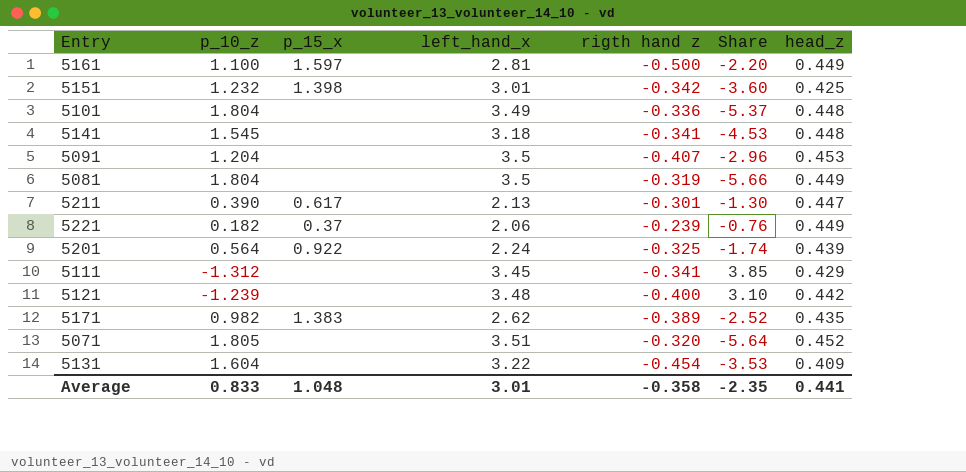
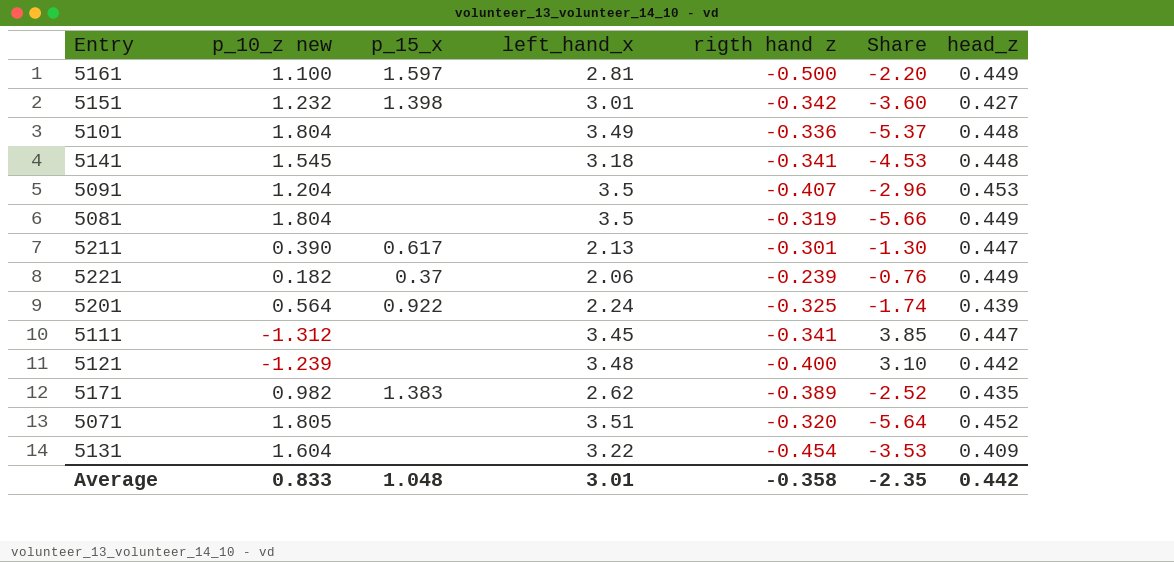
column name: p_10_z -> p_10_z new
5151 | head_z: 0.425 -> 0.427
5111 | head_z: 0.429 -> 0.447
Average | head_z: 0.441 -> 0.442

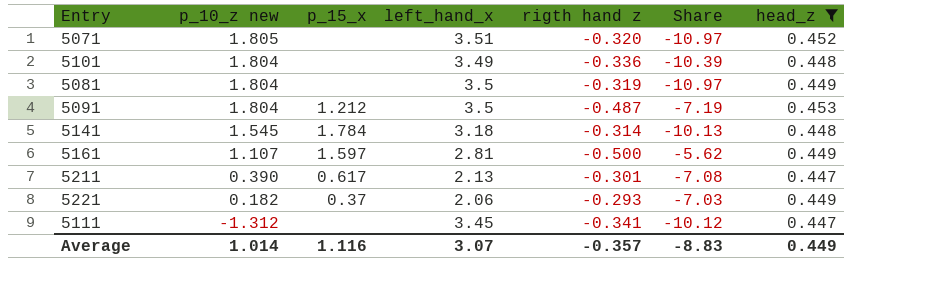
filter: none -> head_z >= 0.447
row order: none -> p_10_z new descending
column Share | formula: [p_10_z new] / [rigth hand z] -> [left_hand_x] / [rigth hand z]
5091 | p_10_z new: 1.204 -> 1.804
5091 | p_15_x: none -> 1.212
5091 | rigth hand z: -0.407 -> -0.487
5141 | p_15_x: none -> 1.784
5141 | rigth hand z: -0.341 -> -0.314
5161 | p_10_z new: 1.100 -> 1.107
5221 | rigth hand z: -0.239 -> -0.293
Average | p_10_z new: 0.833 -> 1.014
Average | p_15_x: 1.048 -> 1.116
Average | left_hand_x: 3.01 -> 3.07
Average | rigth hand z: -0.358 -> -0.357
Average | Share: -2.35 -> -8.83
Average | head_z: 0.442 -> 0.449

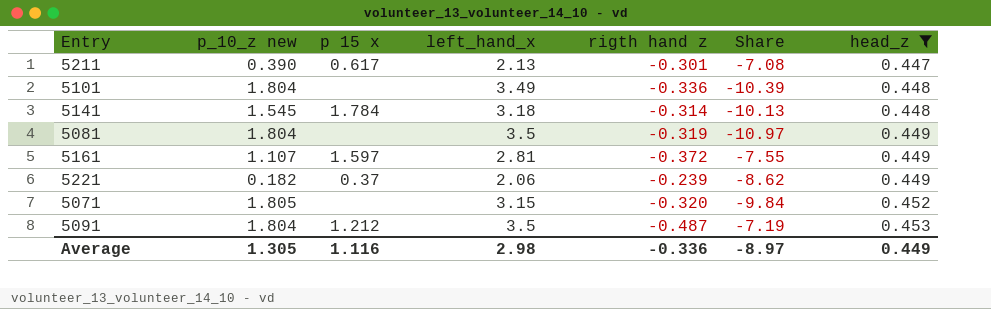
row order: p_10_z new descending -> head_z ascending
column name: p_15_x -> p 15 x
row 5111: -1.312 | none | 3.45 | -0.341 | -10.12 | 0.447 -> none
5161 | rigth hand z: -0.500 -> -0.372
5161 | Share: -5.62 -> -7.55
5221 | rigth hand z: -0.293 -> -0.239
5221 | Share: -7.03 -> -8.62
5071 | left_hand_x: 3.51 -> 3.15
5071 | Share: -10.97 -> -9.84
Average | p_10_z new: 1.014 -> 1.305
Average | left_hand_x: 3.07 -> 2.98
Average | rigth hand z: -0.357 -> -0.336
Average | Share: -8.83 -> -8.97

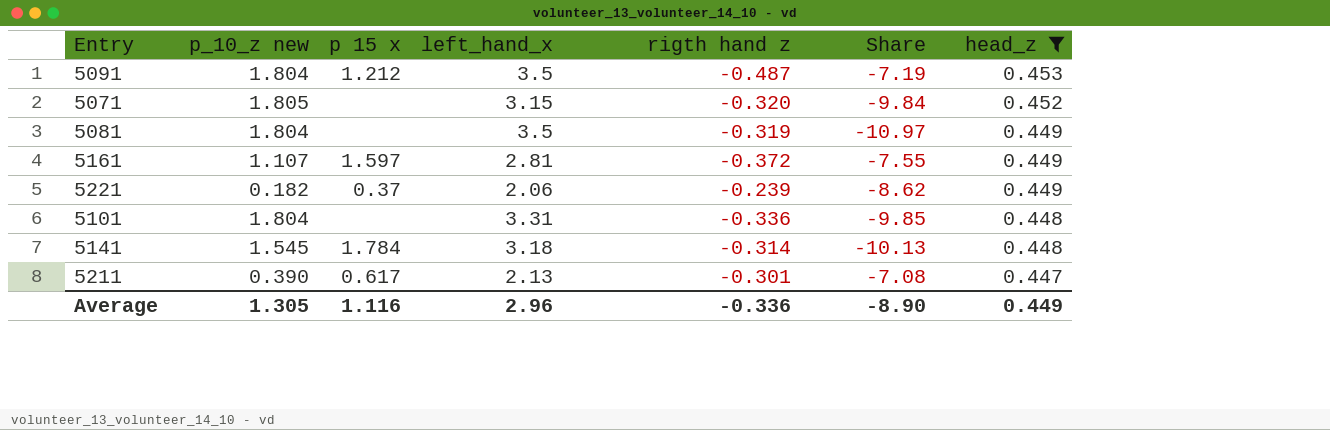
row order: head_z ascending -> head_z descending
5101 | left_hand_x: 3.49 -> 3.31
5101 | Share: -10.39 -> -9.85
Average | left_hand_x: 2.98 -> 2.96
Average | Share: -8.97 -> -8.90

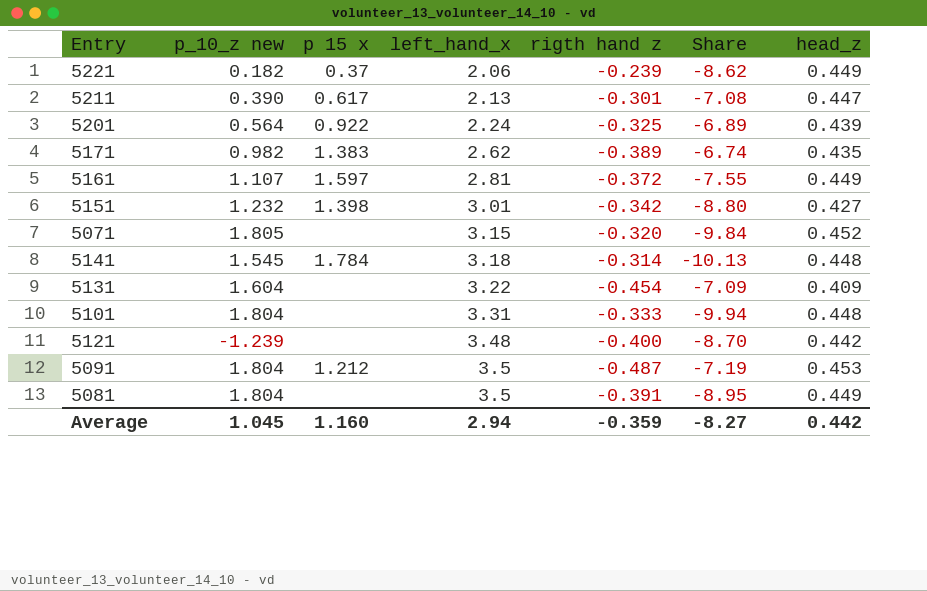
filter: head_z >= 0.447 -> none
row order: head_z descending -> left_hand_x ascending
5101 | rigth hand z: -0.336 -> -0.333
5101 | Share: -9.85 -> -9.94
5081 | rigth hand z: -0.319 -> -0.391
5081 | Share: -10.97 -> -8.95
Average | p_10_z new: 1.305 -> 1.045
Average | p 15 x: 1.116 -> 1.160
Average | left_hand_x: 2.96 -> 2.94
Average | rigth hand z: -0.336 -> -0.359
Average | Share: -8.90 -> -8.27
Average | head_z: 0.449 -> 0.442

